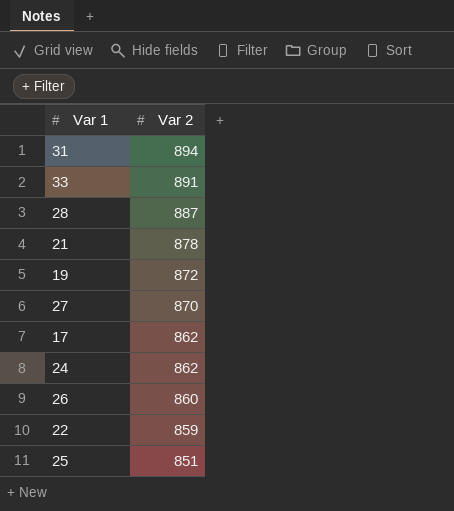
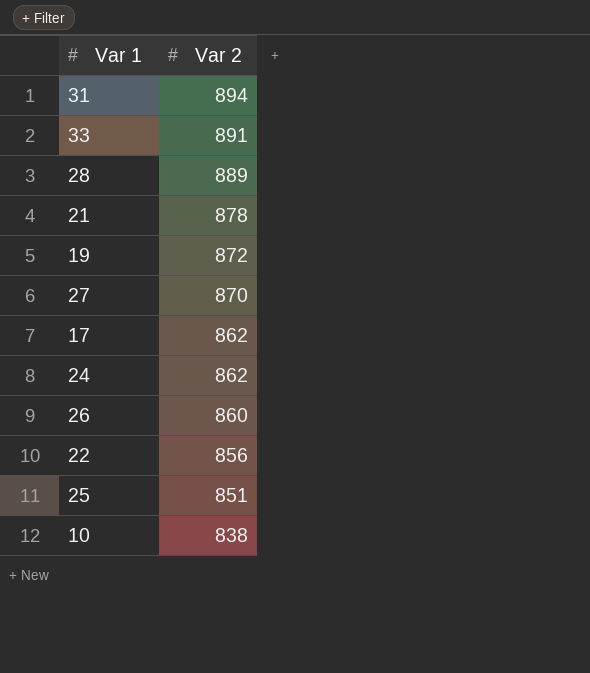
28 | Var 2: 887 -> 889
22 | Var 2: 859 -> 856
row 10: none -> 838

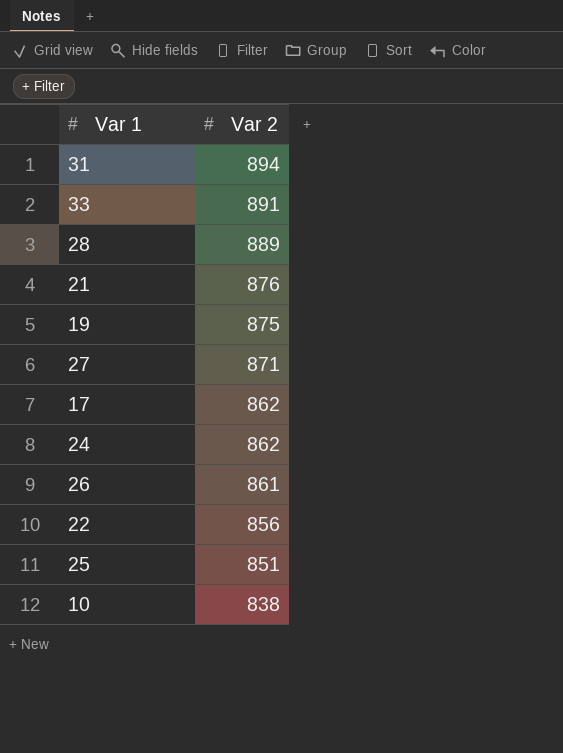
21 | Var 2: 878 -> 876
19 | Var 2: 872 -> 875
27 | Var 2: 870 -> 871
26 | Var 2: 860 -> 861

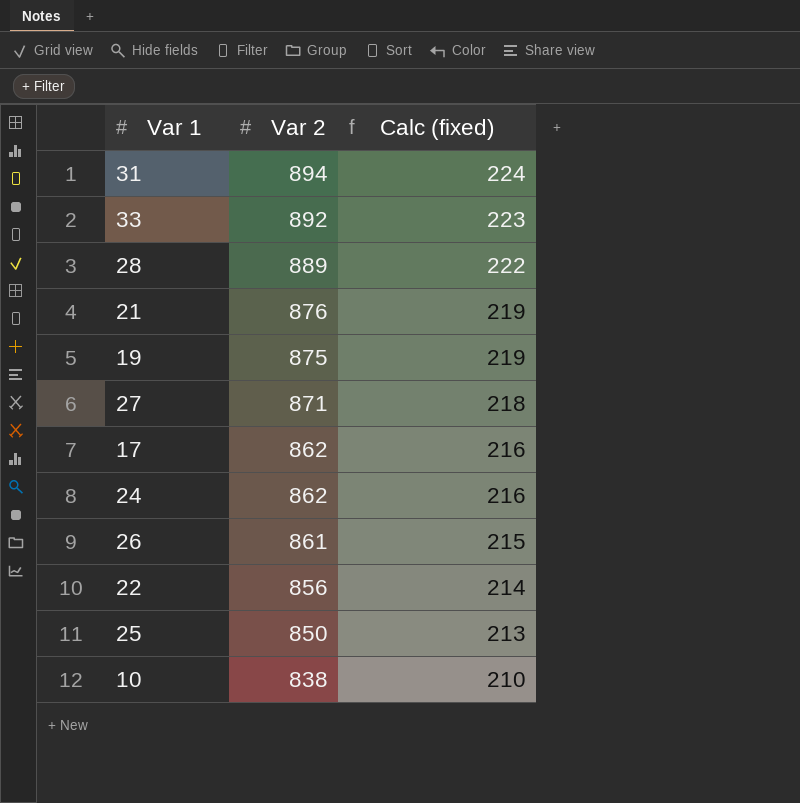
column Calc (fixed) | formula: none -> [Var 2] * 0.25
33 | Var 2: 891 -> 892
25 | Var 2: 851 -> 850

